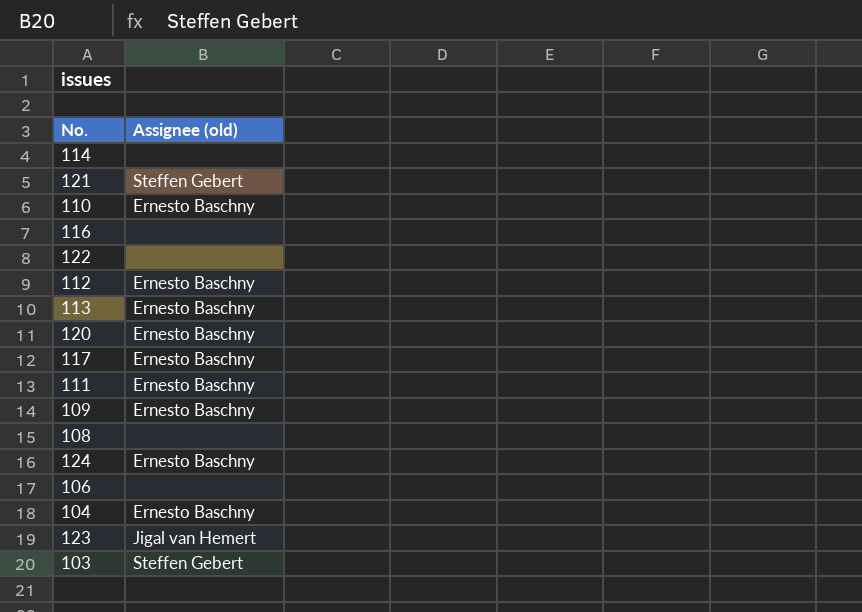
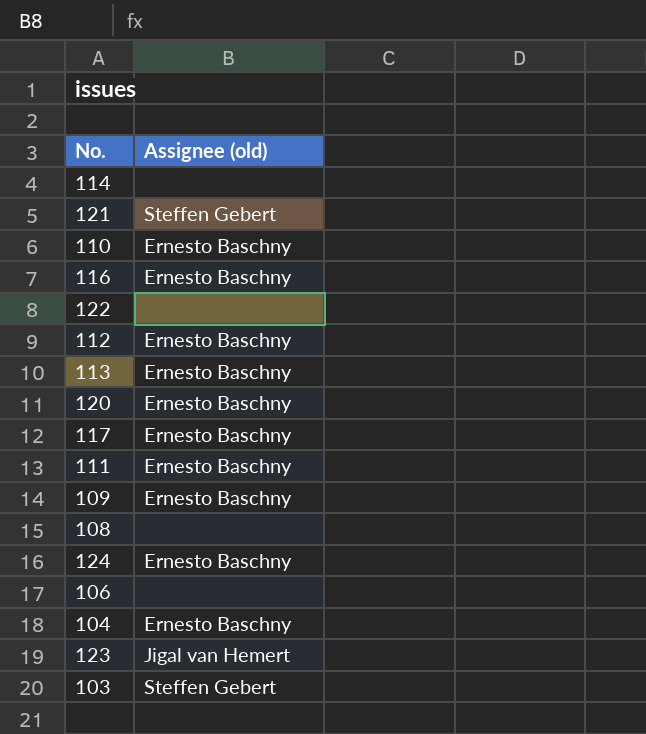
116 | Assignee (old): none -> Ernesto Baschny

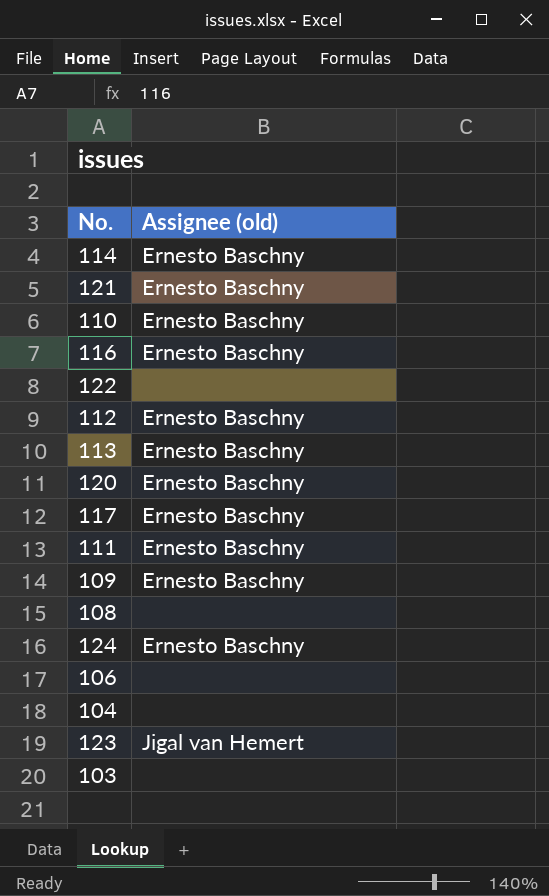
114 | Assignee (old): none -> Ernesto Baschny
121 | Assignee (old): Steffen Gebert -> Ernesto Baschny
104 | Assignee (old): Ernesto Baschny -> none
103 | Assignee (old): Steffen Gebert -> none

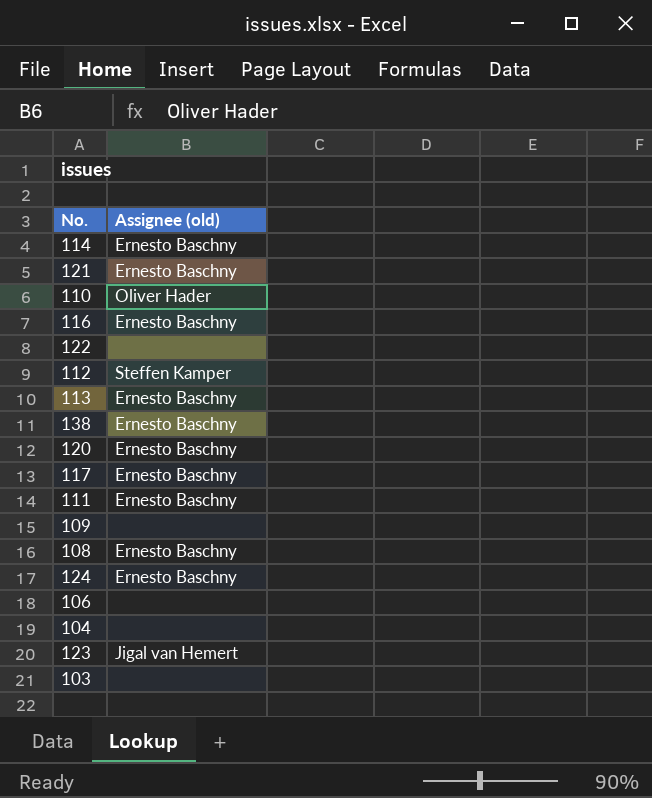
110 | Assignee (old): Ernesto Baschny -> Oliver Hader
112 | Assignee (old): Ernesto Baschny -> Steffen Kamper
row 138: none -> Ernesto Baschny
109 | Assignee (old): Ernesto Baschny -> none
108 | Assignee (old): none -> Ernesto Baschny

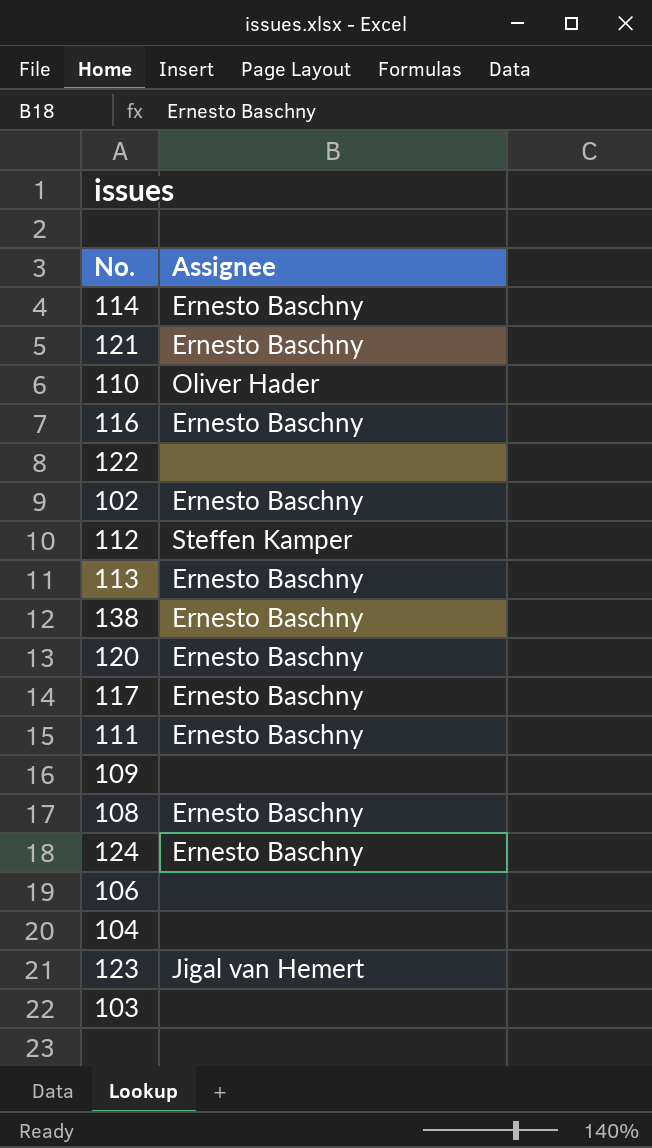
column name: Assignee (old) -> Assignee
row 102: none -> Ernesto Baschny

